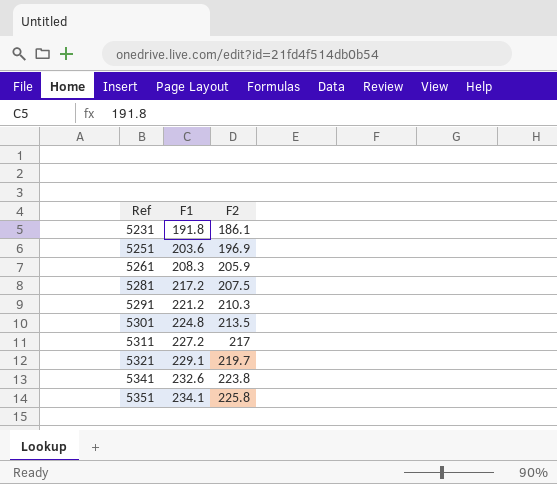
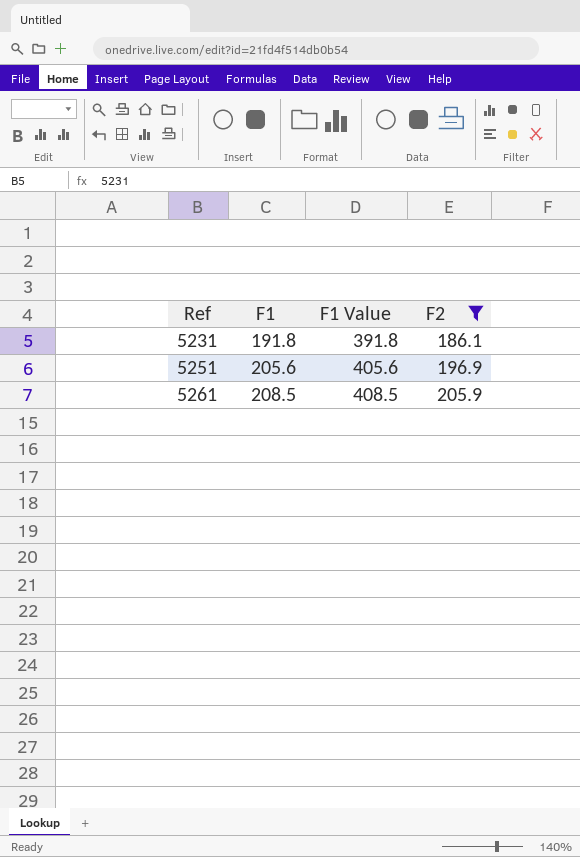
filter: none -> F2 <= 205.9
column F1 Value | formula: none -> [F1] + 200
5251 | F1: 203.6 -> 205.6
5261 | F1: 208.3 -> 208.5

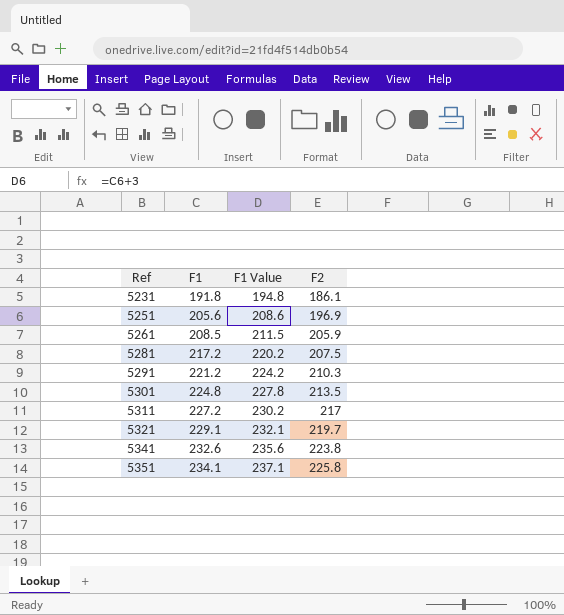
filter: F2 <= 205.9 -> none
column F1 Value | formula: [F1] + 200 -> [F1] + 3

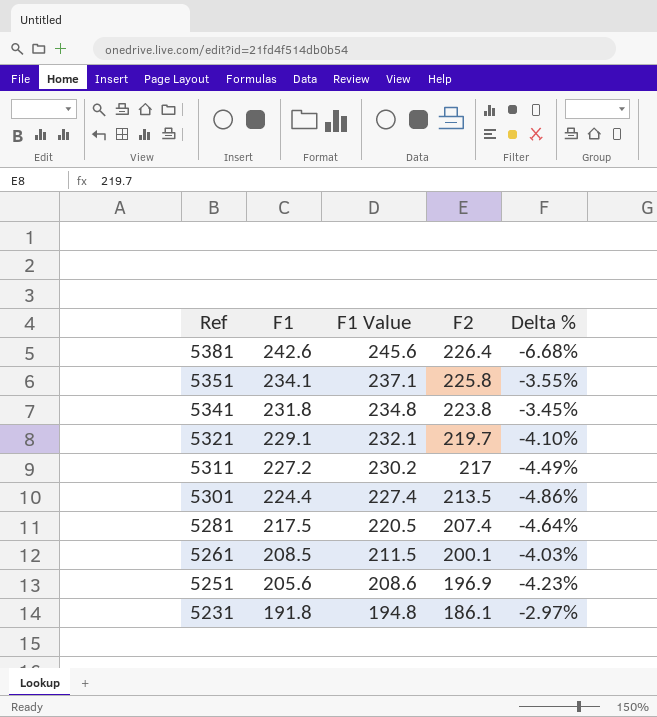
row order: Ref ascending -> Ref descending
column Delta % | formula: none -> ([F2] - [F1]) / [F1]
row 5291: 221.2 | 224.2 | 210.3 -> none
row 5381: none -> 242.6 | 245.6 | 226.4 | -6.68%
5341 | F1: 232.6 -> 231.8
5341 | F1 Value: 235.6 -> 234.8
5301 | F1: 224.8 -> 224.4
5301 | F1 Value: 227.8 -> 227.4
5281 | F1: 217.2 -> 217.5
5281 | F1 Value: 220.2 -> 220.5
5281 | F2: 207.5 -> 207.4
5261 | F2: 205.9 -> 200.1

